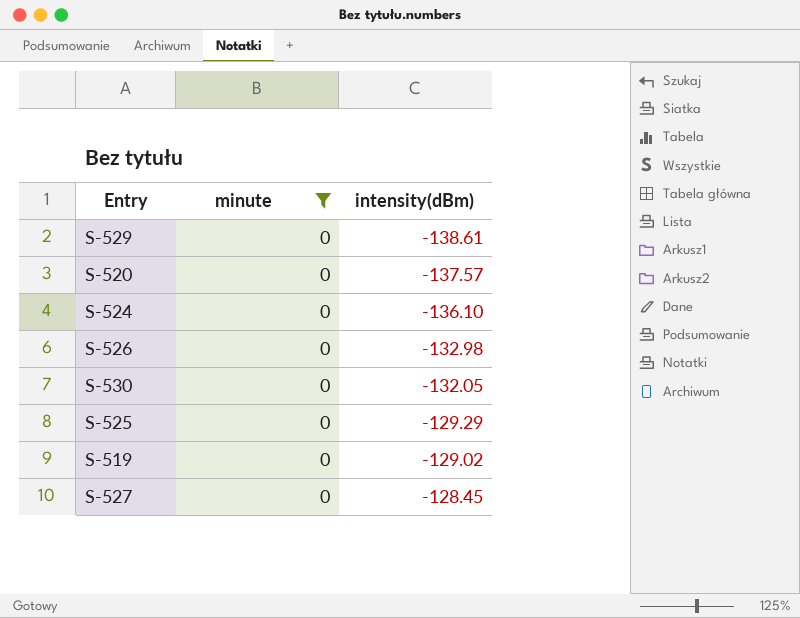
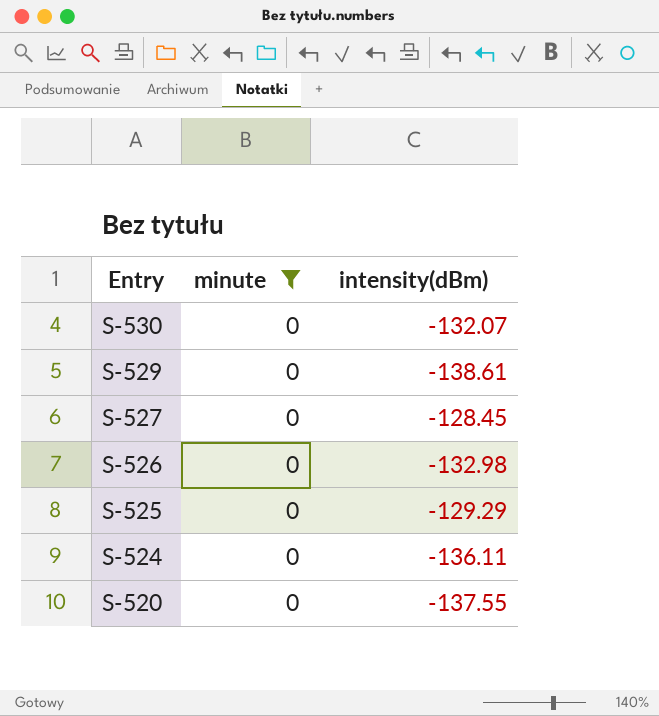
row order: intensity(dBm) ascending -> Entry descending
row S-519: 0 | -129.02 -> none
S-530 | intensity(dBm): -132.05 -> -132.07
S-524 | intensity(dBm): -136.10 -> -136.11
S-520 | intensity(dBm): -137.57 -> -137.55

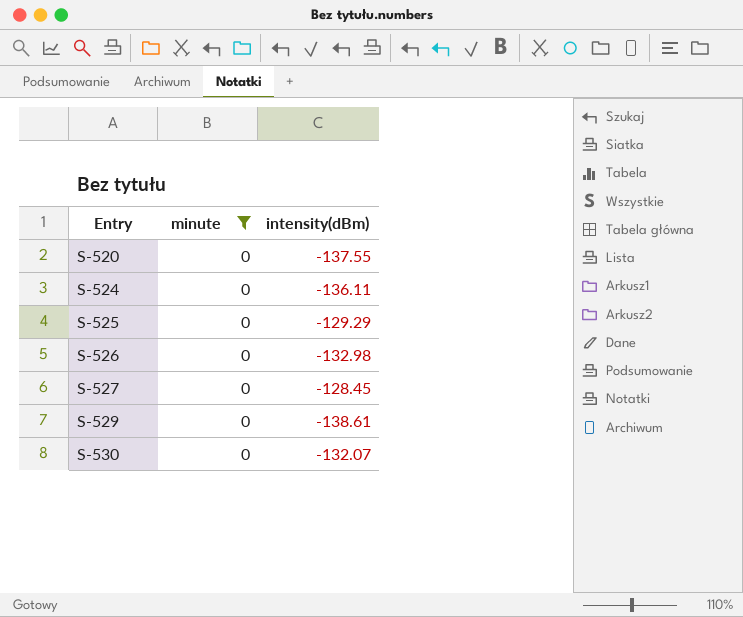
row order: Entry descending -> Entry ascending

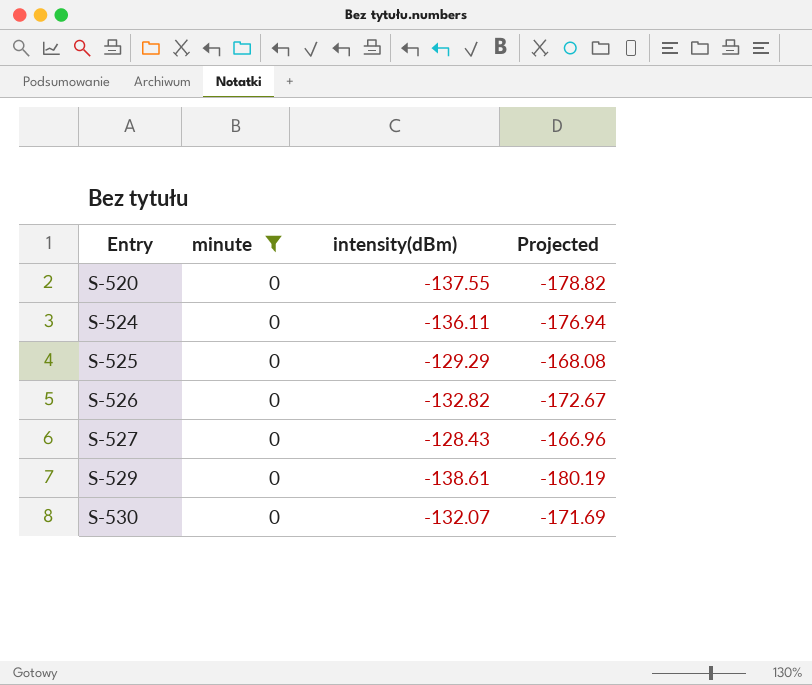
column Projected | formula: none -> [intensity(dBm)] * 1.3
S-526 | intensity(dBm): -132.98 -> -132.82
S-527 | intensity(dBm): -128.45 -> -128.43

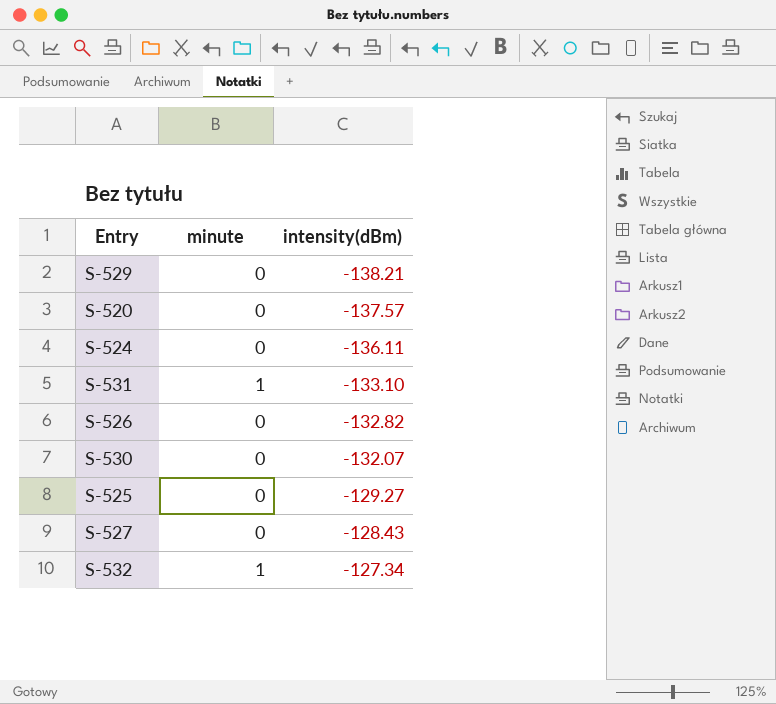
filter: minute = 0 -> none
row order: Entry ascending -> intensity(dBm) ascending
column Projected | formula: [intensity(dBm)] * 1.3 -> none
S-529 | intensity(dBm): -138.61 -> -138.21
S-520 | intensity(dBm): -137.55 -> -137.57
S-525 | intensity(dBm): -129.29 -> -129.27

